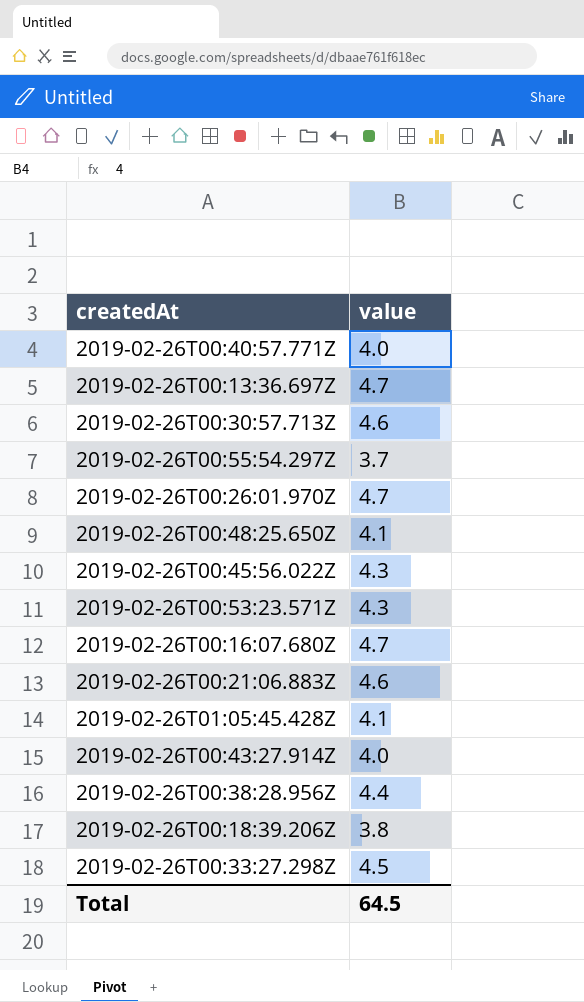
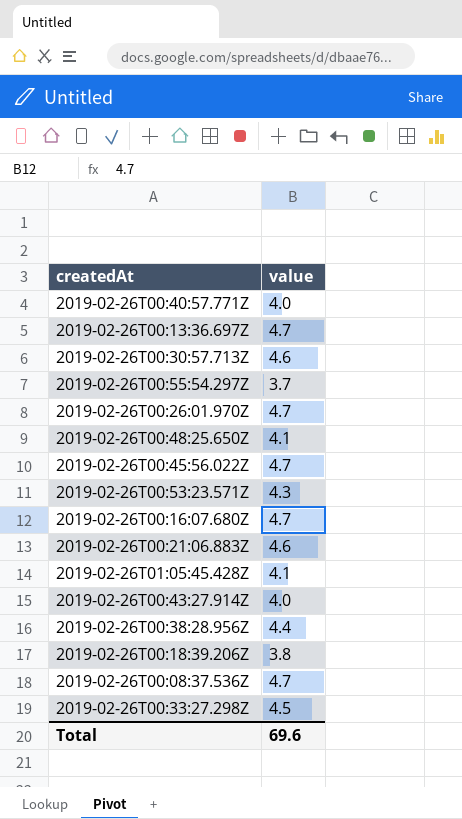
2019-02-26T00:45:56.022Z | value: 4.3 -> 4.7
row 2019-02-26T00:08:37.536Z: none -> 4.7
Total | value: 64.5 -> 69.6

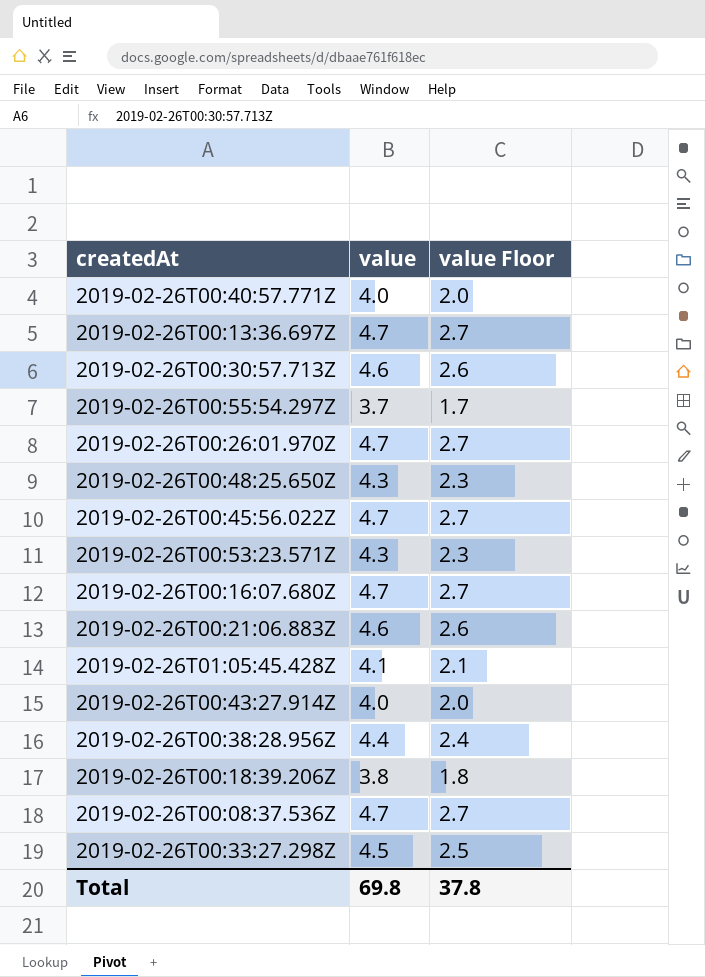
column value Floor | formula: none -> [value] - 2
2019-02-26T00:48:25.650Z | value: 4.1 -> 4.3
Total | value: 69.6 -> 69.8

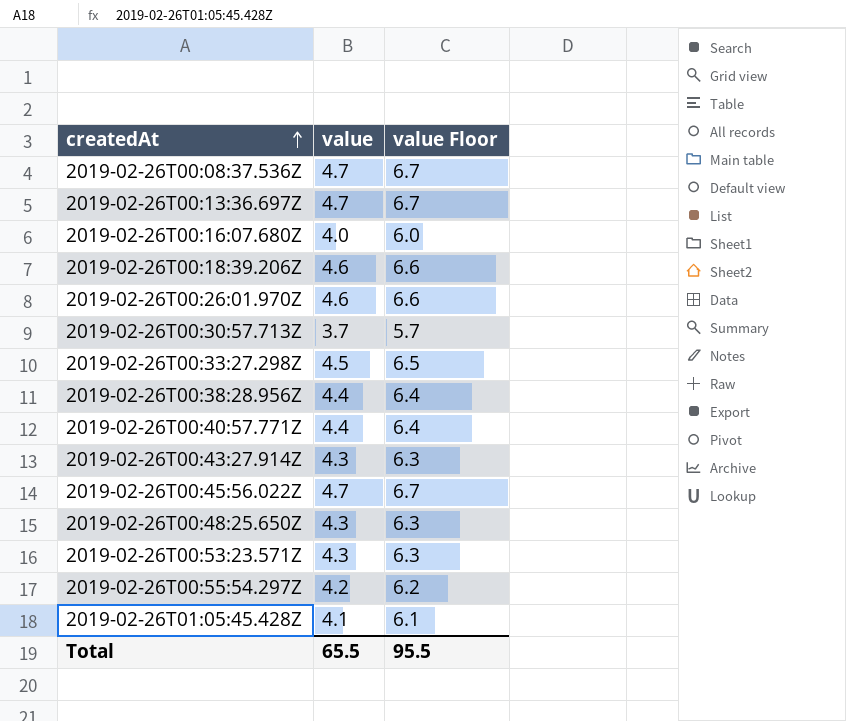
row order: none -> createdAt ascending
column value Floor | formula: [value] - 2 -> [value] + 2
row 2019-02-26T00:21:06.883Z: 4.6 | 2.6 -> none
2019-02-26T00:16:07.680Z | value: 4.7 -> 4.0
2019-02-26T00:18:39.206Z | value: 3.8 -> 4.6
2019-02-26T00:26:01.970Z | value: 4.7 -> 4.6
2019-02-26T00:30:57.713Z | value: 4.6 -> 3.7
2019-02-26T00:40:57.771Z | value: 4.0 -> 4.4
2019-02-26T00:43:27.914Z | value: 4.0 -> 4.3
2019-02-26T00:55:54.297Z | value: 3.7 -> 4.2
Total | value: 69.8 -> 65.5
Total | value Floor: 37.8 -> 95.5

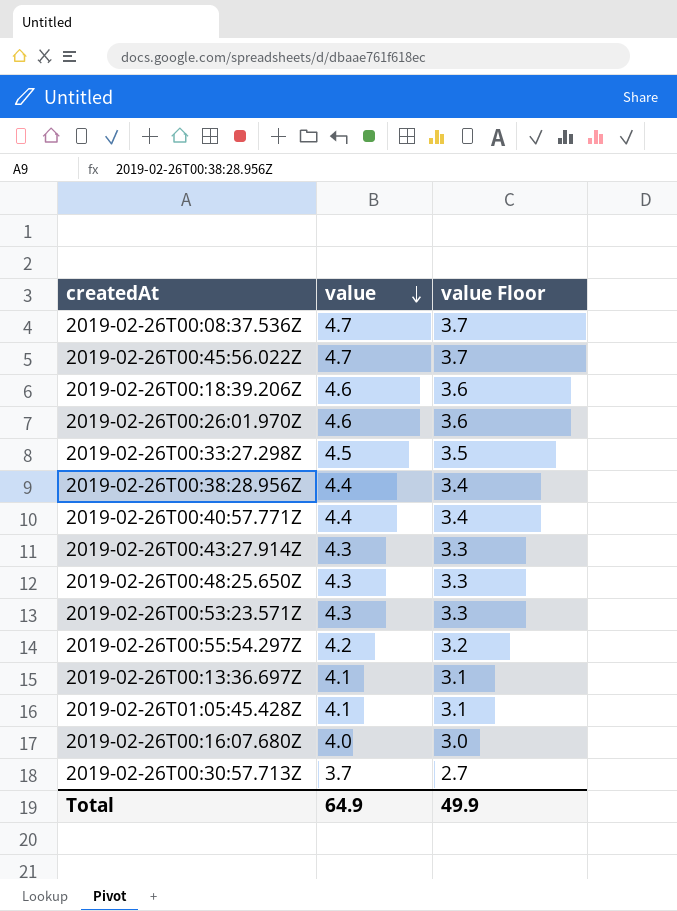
row order: createdAt ascending -> value descending
column value Floor | formula: [value] + 2 -> [value] - 1
2019-02-26T00:13:36.697Z | value: 4.7 -> 4.1
Total | value: 65.5 -> 64.9
Total | value Floor: 95.5 -> 49.9

